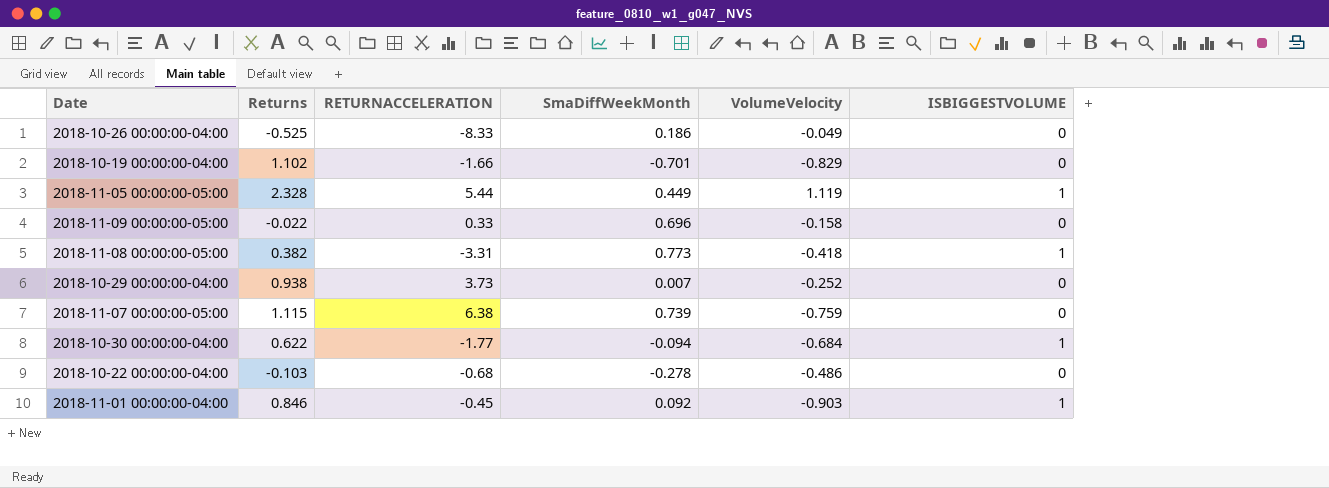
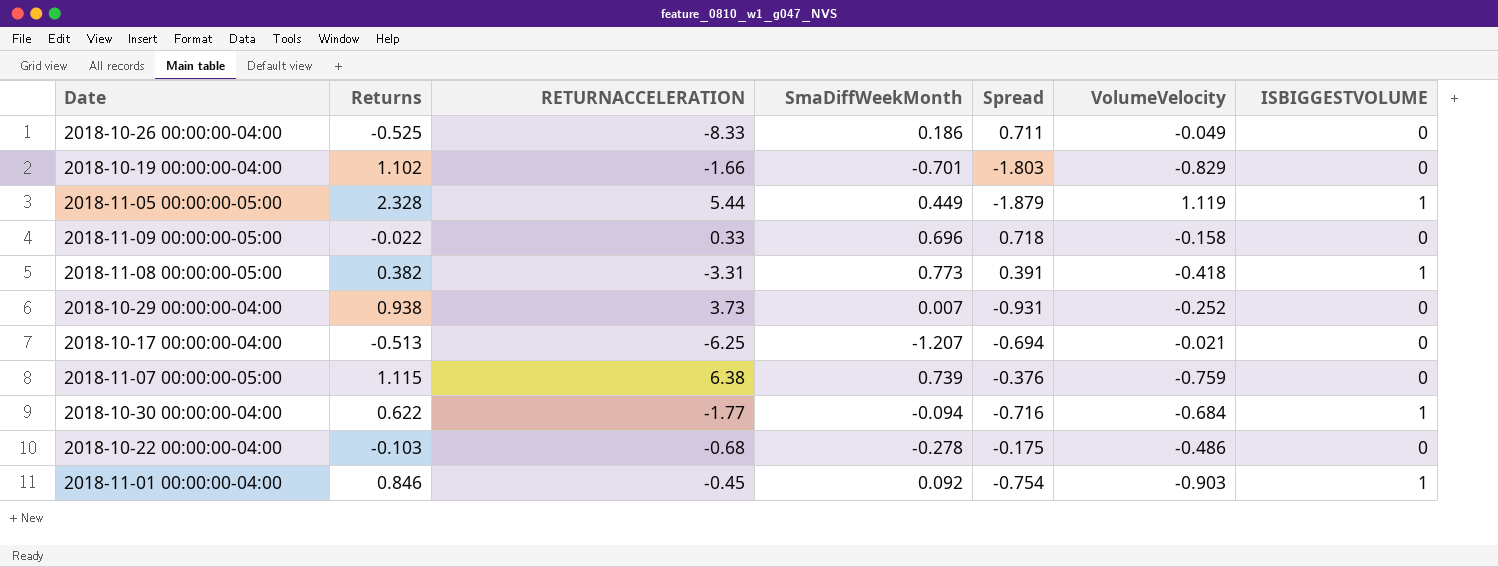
column Spread | formula: none -> [SmaDiffWeekMonth] - [Returns]
row 2018-10-17 00:00:00-04:00: none -> -0.513 | -6.25 | -1.207 | -0.694 | -0.021 | 0

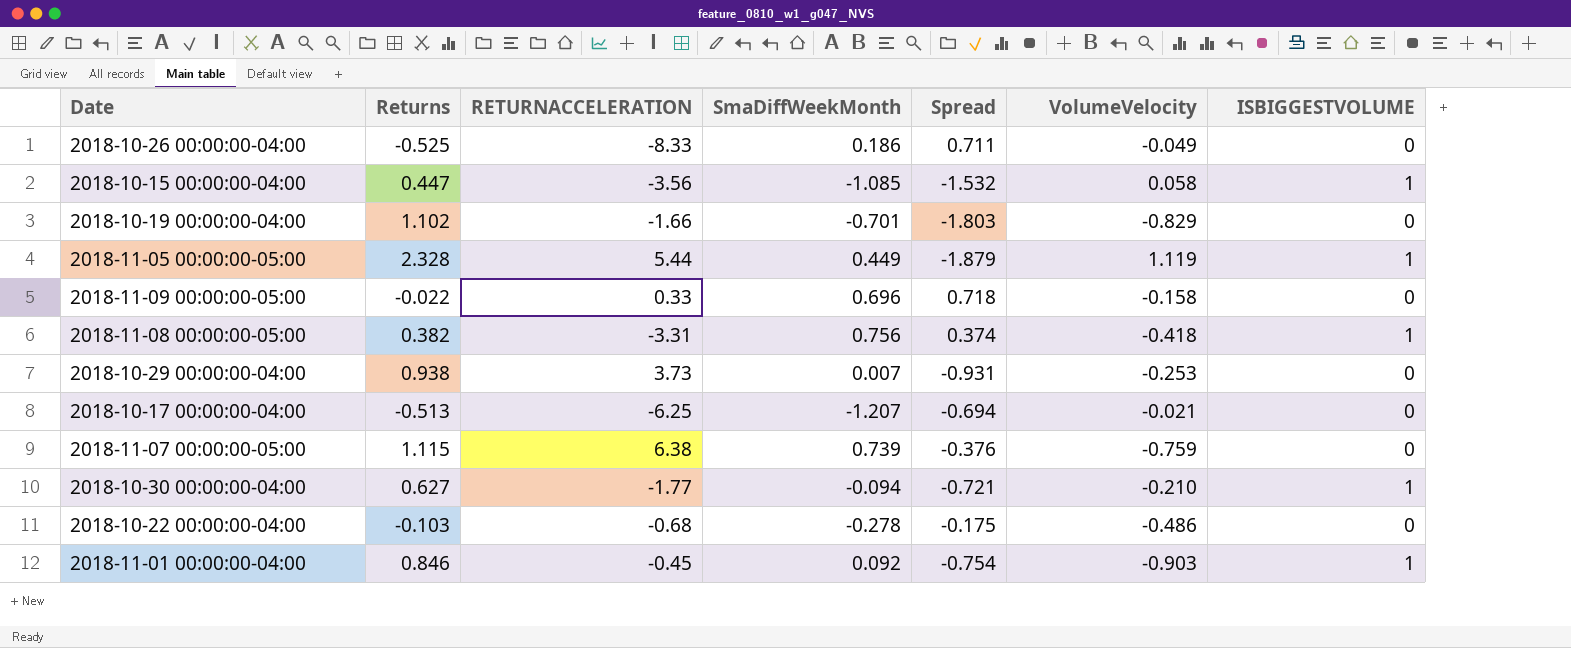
row 2018-10-15 00:00:00-04:00: none -> 0.447 | -3.56 | -1.085 | -1.532 | 0.058 | 1
2018-11-08 00:00:00-05:00 | SmaDiffWeekMonth: 0.773 -> 0.756
2018-11-08 00:00:00-05:00 | Spread: 0.391 -> 0.374
2018-10-29 00:00:00-04:00 | VolumeVelocity: -0.252 -> -0.253
2018-10-30 00:00:00-04:00 | Returns: 0.622 -> 0.627
2018-10-30 00:00:00-04:00 | Spread: -0.716 -> -0.721
2018-10-30 00:00:00-04:00 | VolumeVelocity: -0.684 -> -0.210

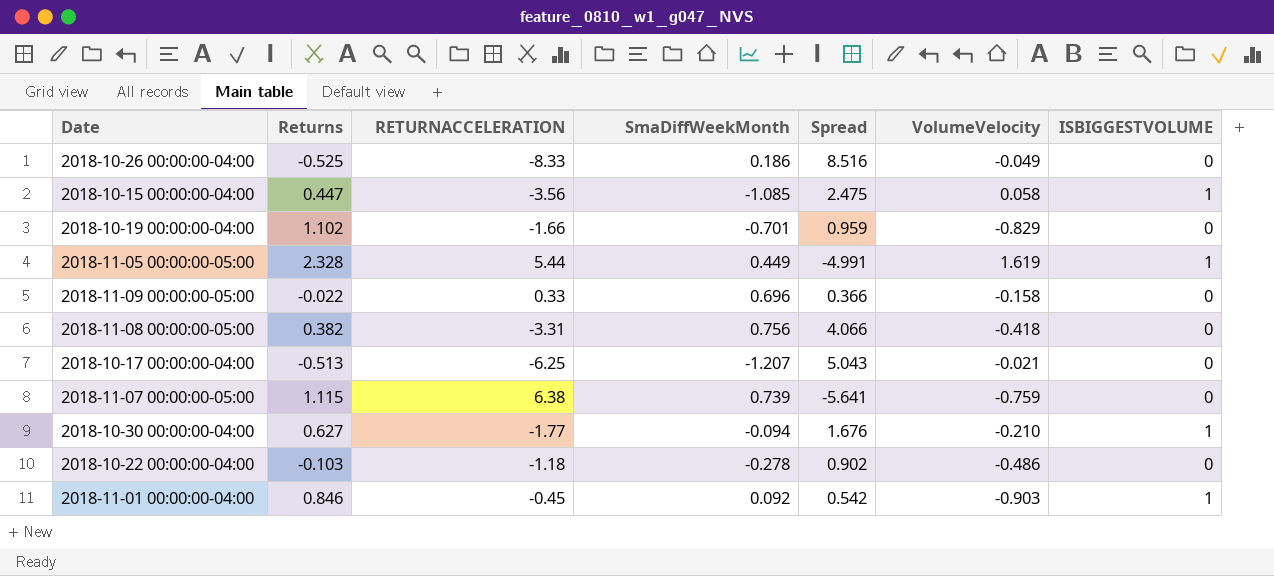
column Spread | formula: [SmaDiffWeekMonth] - [Returns] -> [SmaDiffWeekMonth] - [RETURNACCELERATION]
row 2018-10-29 00:00:00-04:00: 0.938 | 3.73 | 0.007 | -0.931 | -0.253 | 0 -> none
2018-11-05 00:00:00-05:00 | VolumeVelocity: 1.119 -> 1.619
2018-11-08 00:00:00-05:00 | ISBIGGESTVOLUME: 1 -> 0
2018-10-22 00:00:00-04:00 | RETURNACCELERATION: -0.68 -> -1.18

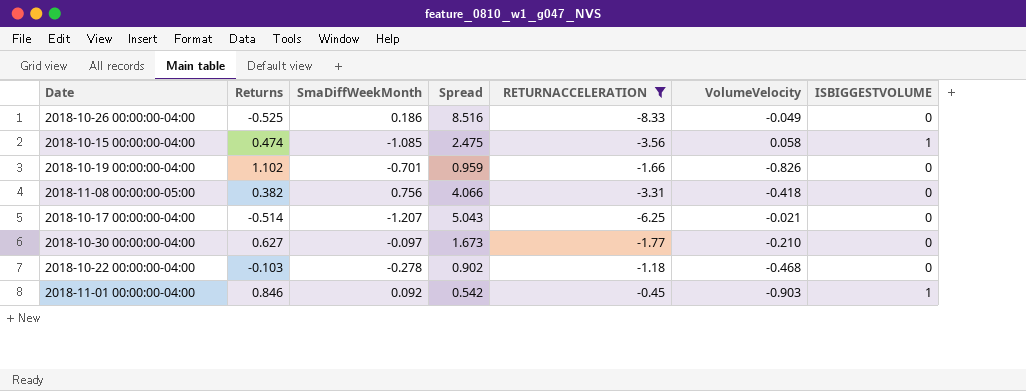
filter: none -> RETURNACCELERATION <= -0.45
column RETURNACCELERATION | position: 3 -> 5
2018-10-15 00:00:00-04:00 | Returns: 0.447 -> 0.474
2018-10-19 00:00:00-04:00 | VolumeVelocity: -0.829 -> -0.826
2018-10-17 00:00:00-04:00 | Returns: -0.513 -> -0.514
2018-10-30 00:00:00-04:00 | SmaDiffWeekMonth: -0.094 -> -0.097
2018-10-30 00:00:00-04:00 | Spread: 1.676 -> 1.673
2018-10-30 00:00:00-04:00 | ISBIGGESTVOLUME: 1 -> 0
2018-10-22 00:00:00-04:00 | VolumeVelocity: -0.486 -> -0.468

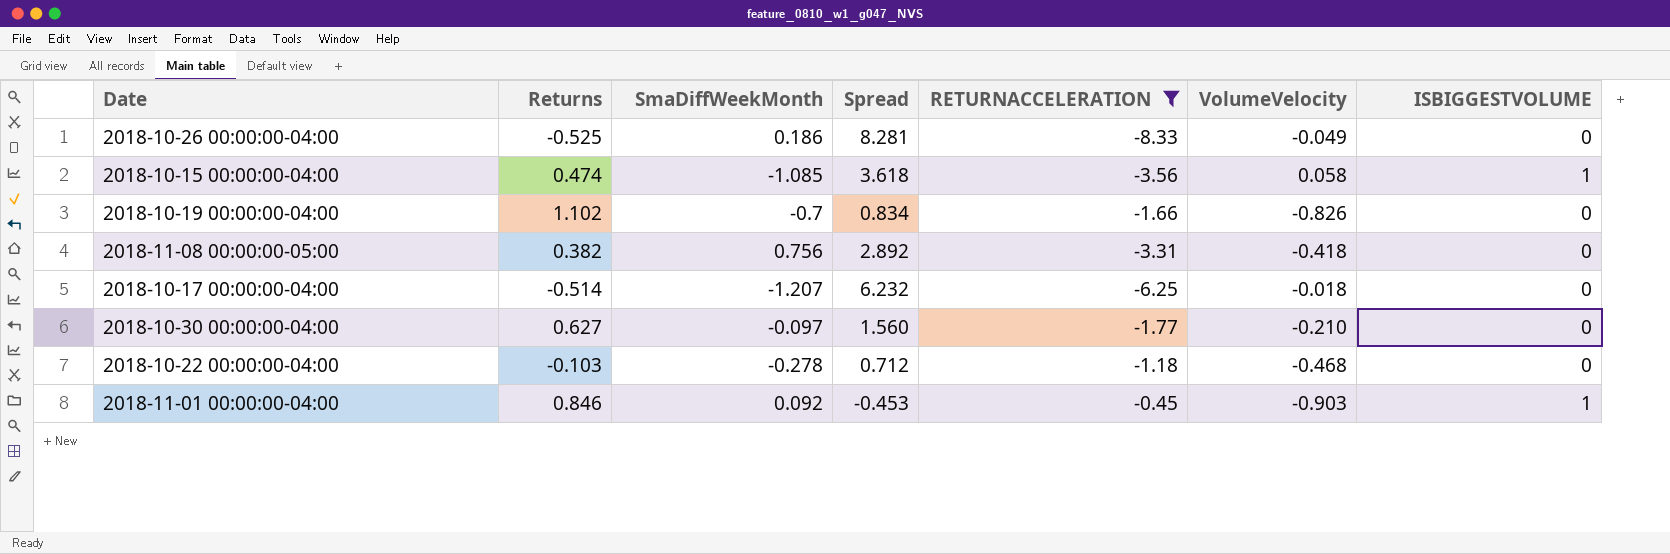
column Spread | formula: [SmaDiffWeekMonth] - [RETURNACCELERATION] -> [VolumeVelocity] - [RETURNACCELERATION]
2018-10-19 00:00:00-04:00 | SmaDiffWeekMonth: -0.701 -> -0.7
2018-10-17 00:00:00-04:00 | VolumeVelocity: -0.021 -> -0.018

